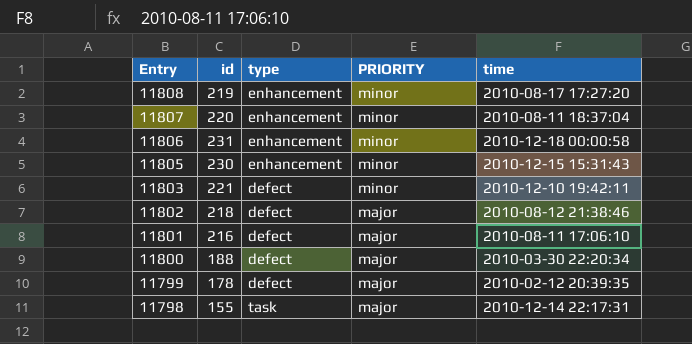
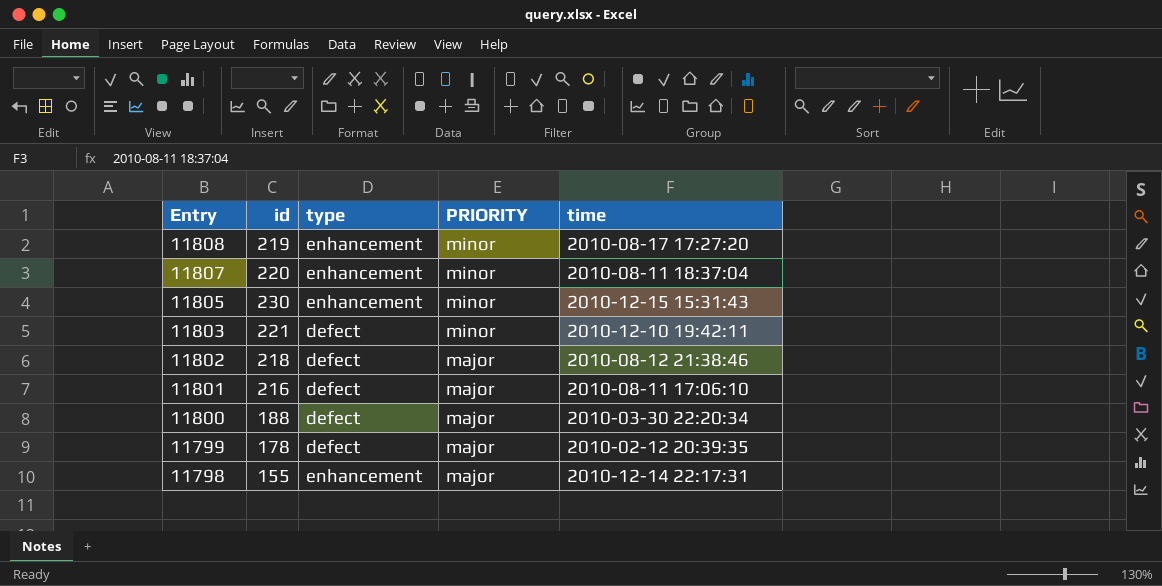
row 11806: 231 | enhancement | minor | 2010-12-18 00:00:58 -> none
11798 | type: task -> enhancement

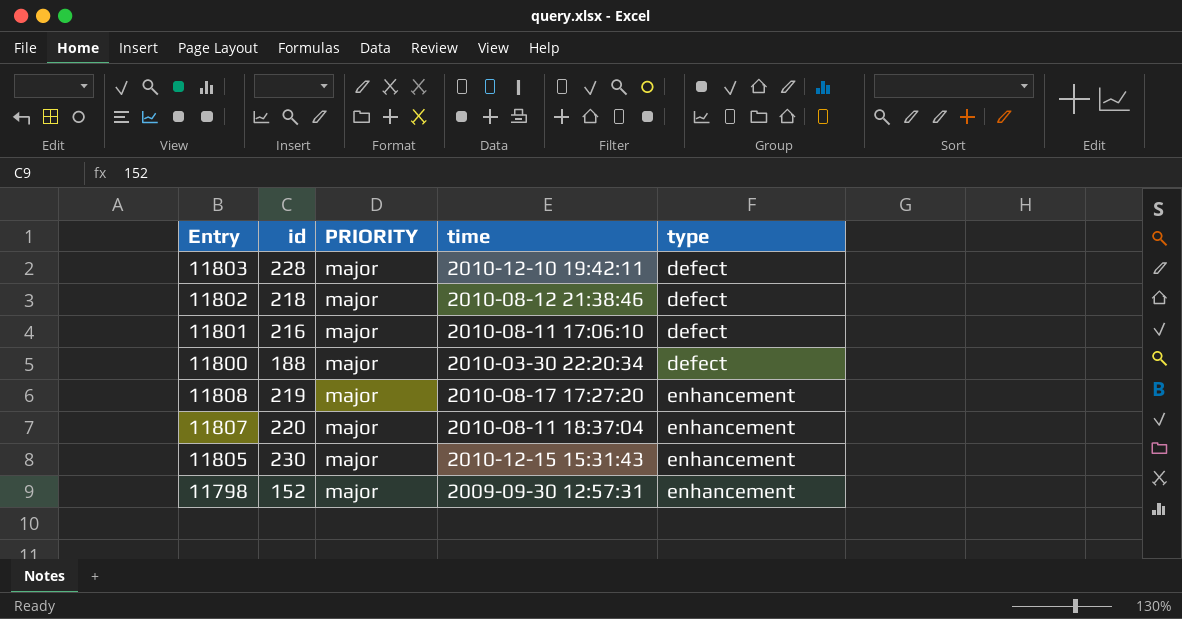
row order: Entry descending -> type ascending
column type | position: 3 -> 5
row 11799: 178 | defect | major | 2010-02-12 20:39:35 -> none
11803 | id: 221 -> 228
11803 | PRIORITY: minor -> major
11808 | PRIORITY: minor -> major
11807 | PRIORITY: minor -> major
11805 | PRIORITY: minor -> major
11798 | id: 155 -> 152
11798 | time: 2010-12-14 22:17:31 -> 2009-09-30 12:57:31

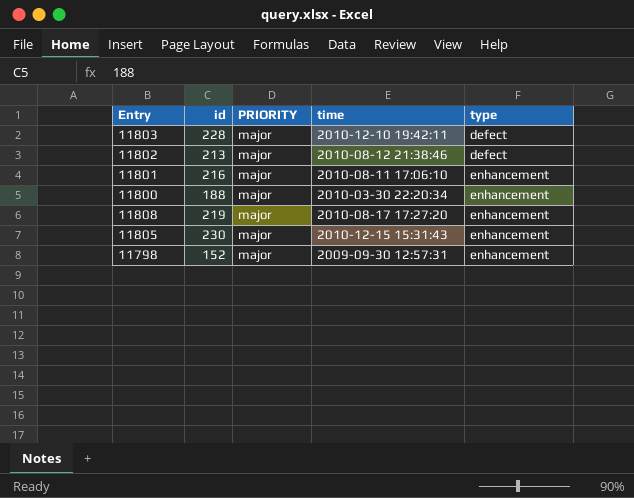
row 11807: 220 | major | 2010-08-11 18:37:04 | enhancement -> none
11802 | id: 218 -> 213
11801 | type: defect -> enhancement
11800 | type: defect -> enhancement

